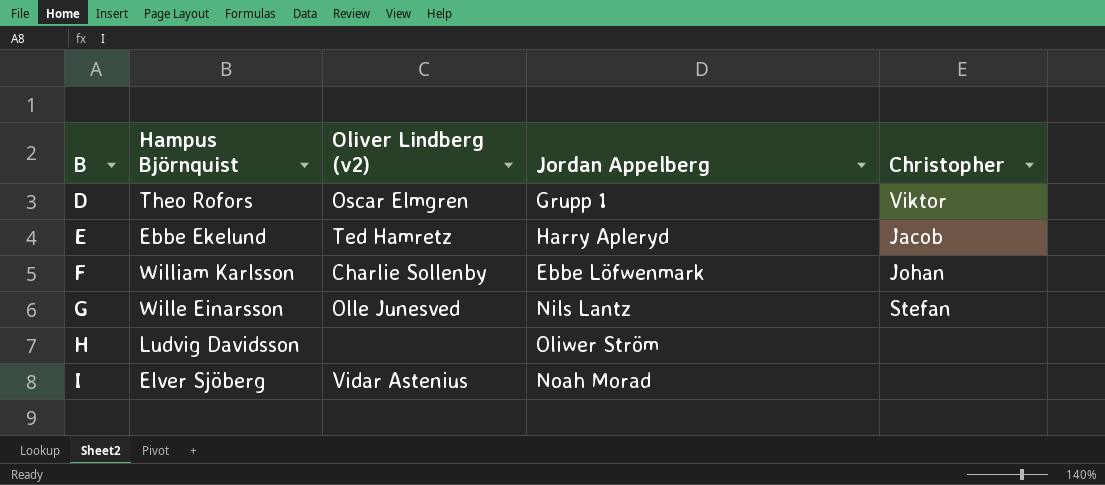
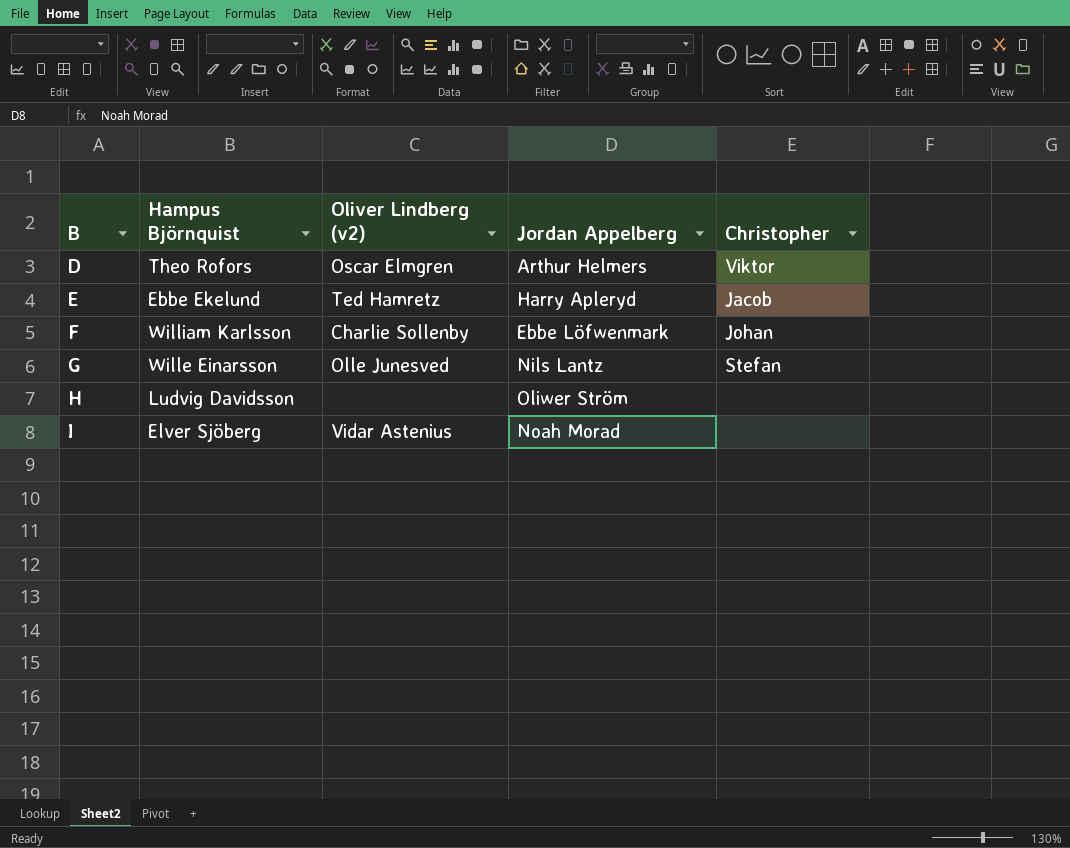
D | Jordan Appelberg: Grupp 1 -> Arthur Helmers

